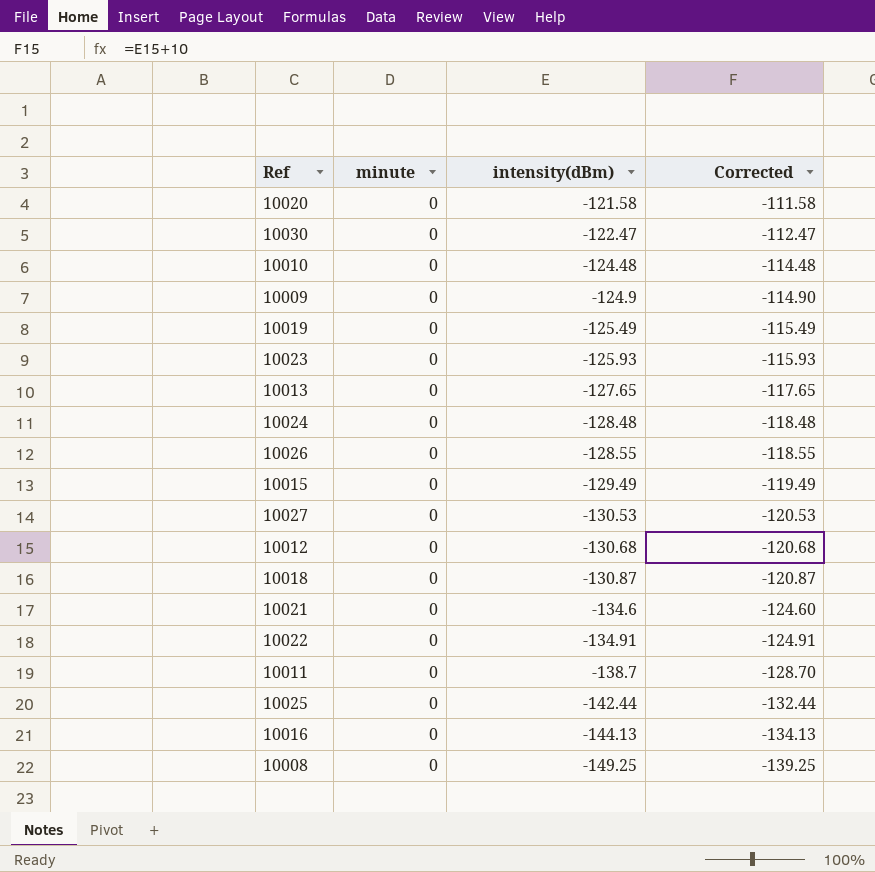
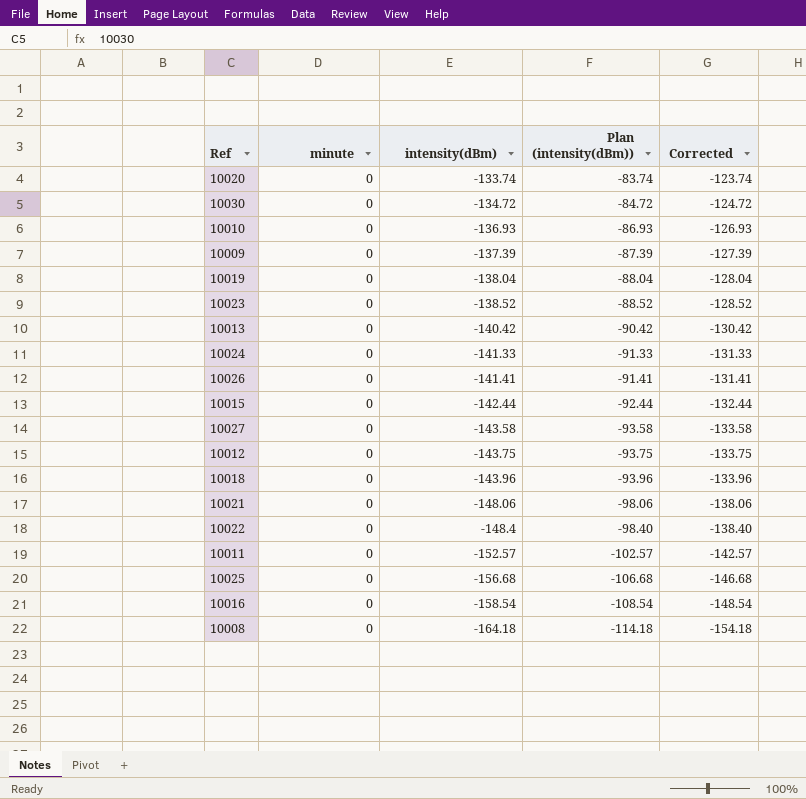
column Plan (intensity(dBm)) | formula: none -> [intensity(dBm)] + 50
10020 | intensity(dBm): -121.58 -> -133.74
10020 | Corrected: -111.58 -> -123.74
10030 | intensity(dBm): -122.47 -> -134.72
10030 | Corrected: -112.47 -> -124.72
10010 | intensity(dBm): -124.48 -> -136.93
10010 | Corrected: -114.48 -> -126.93
10009 | intensity(dBm): -124.9 -> -137.39
10009 | Corrected: -114.90 -> -127.39
10019 | intensity(dBm): -125.49 -> -138.04
10019 | Corrected: -115.49 -> -128.04
10023 | intensity(dBm): -125.93 -> -138.52
10023 | Corrected: -115.93 -> -128.52
10013 | intensity(dBm): -127.65 -> -140.42
10013 | Corrected: -117.65 -> -130.42
10024 | intensity(dBm): -128.48 -> -141.33
10024 | Corrected: -118.48 -> -131.33
10026 | intensity(dBm): -128.55 -> -141.41
10026 | Corrected: -118.55 -> -131.41
10015 | intensity(dBm): -129.49 -> -142.44
10015 | Corrected: -119.49 -> -132.44
10027 | intensity(dBm): -130.53 -> -143.58
10027 | Corrected: -120.53 -> -133.58
10012 | intensity(dBm): -130.68 -> -143.75
10012 | Corrected: -120.68 -> -133.75
10018 | intensity(dBm): -130.87 -> -143.96
10018 | Corrected: -120.87 -> -133.96
10021 | intensity(dBm): -134.6 -> -148.06
10021 | Corrected: -124.60 -> -138.06
10022 | intensity(dBm): -134.91 -> -148.4
10022 | Corrected: -124.91 -> -138.40
10011 | intensity(dBm): -138.7 -> -152.57
10011 | Corrected: -128.70 -> -142.57
10025 | intensity(dBm): -142.44 -> -156.68
10025 | Corrected: -132.44 -> -146.68
10016 | intensity(dBm): -144.13 -> -158.54
10016 | Corrected: -134.13 -> -148.54
10008 | intensity(dBm): -149.25 -> -164.18
10008 | Corrected: -139.25 -> -154.18

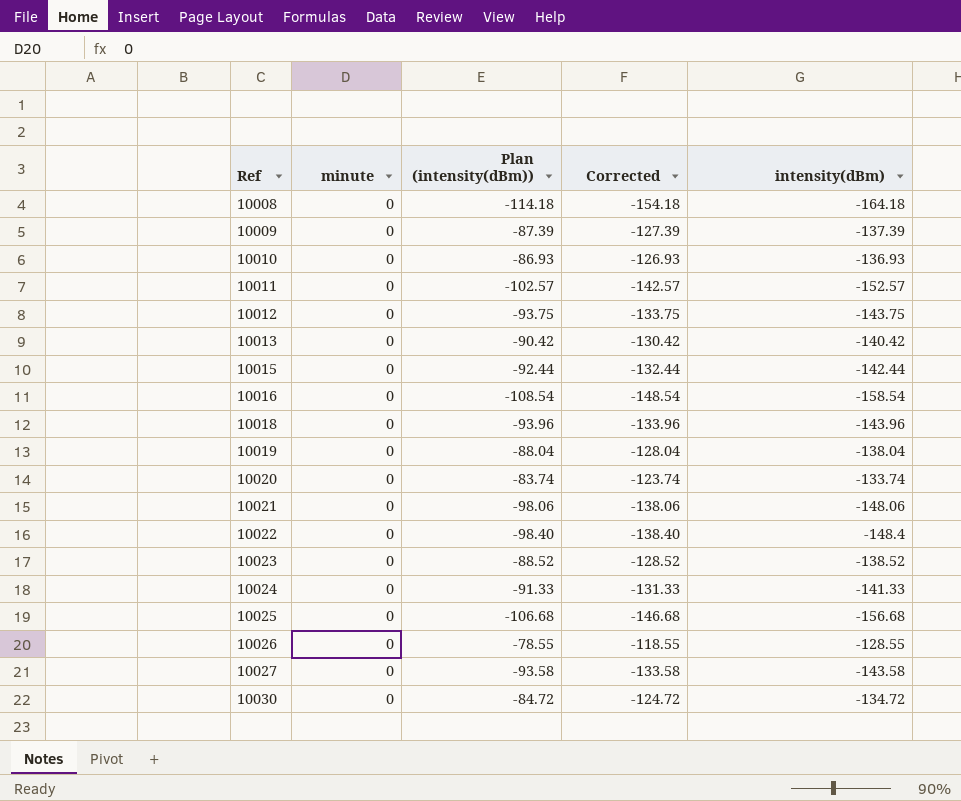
row order: intensity(dBm) descending -> Ref ascending
column intensity(dBm) | position: 3 -> 5
10026 | Plan (intensity(dBm)): -91.41 -> -78.55
10026 | Corrected: -131.41 -> -118.55
10026 | intensity(dBm): -141.41 -> -128.55

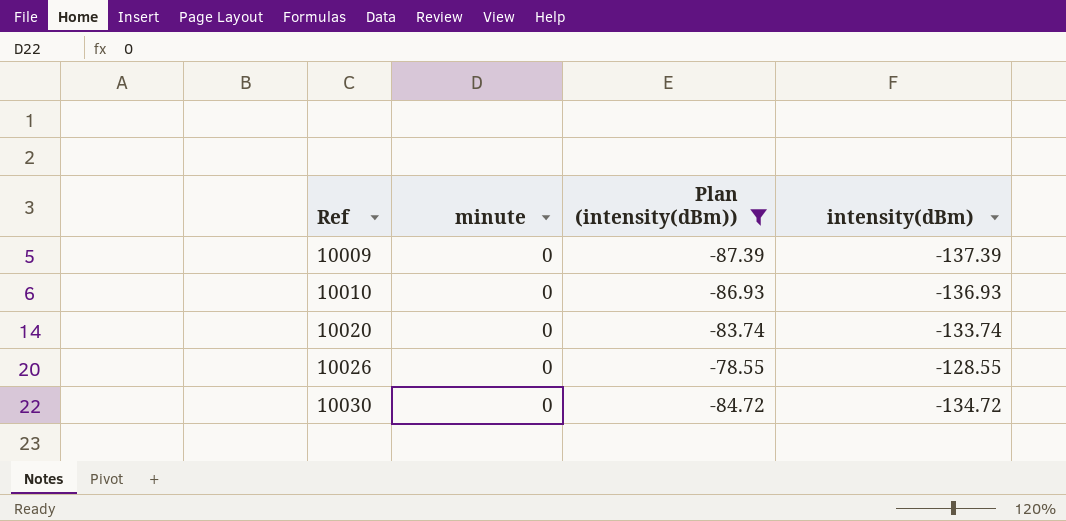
filter: none -> Plan (intensity(dBm)) >= -87.39
column Corrected | formula: [intensity(dBm)] + 10 -> none

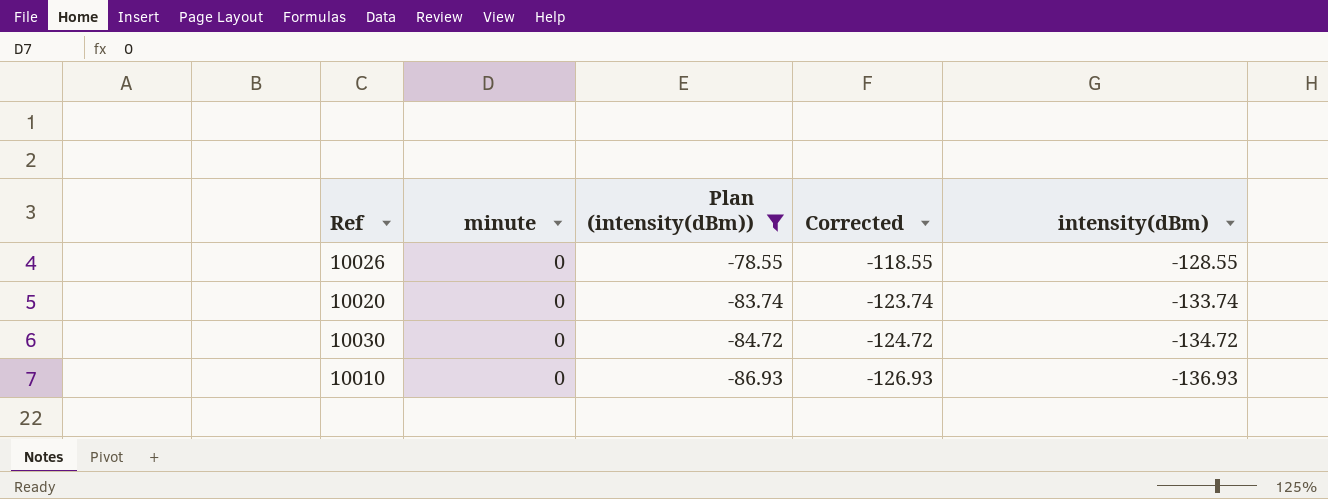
row order: Ref ascending -> Plan (intensity(dBm)) descending
column Corrected | formula: none -> [intensity(dBm)] + 10
row 10009: 0 | -87.39 | -137.39 -> none

